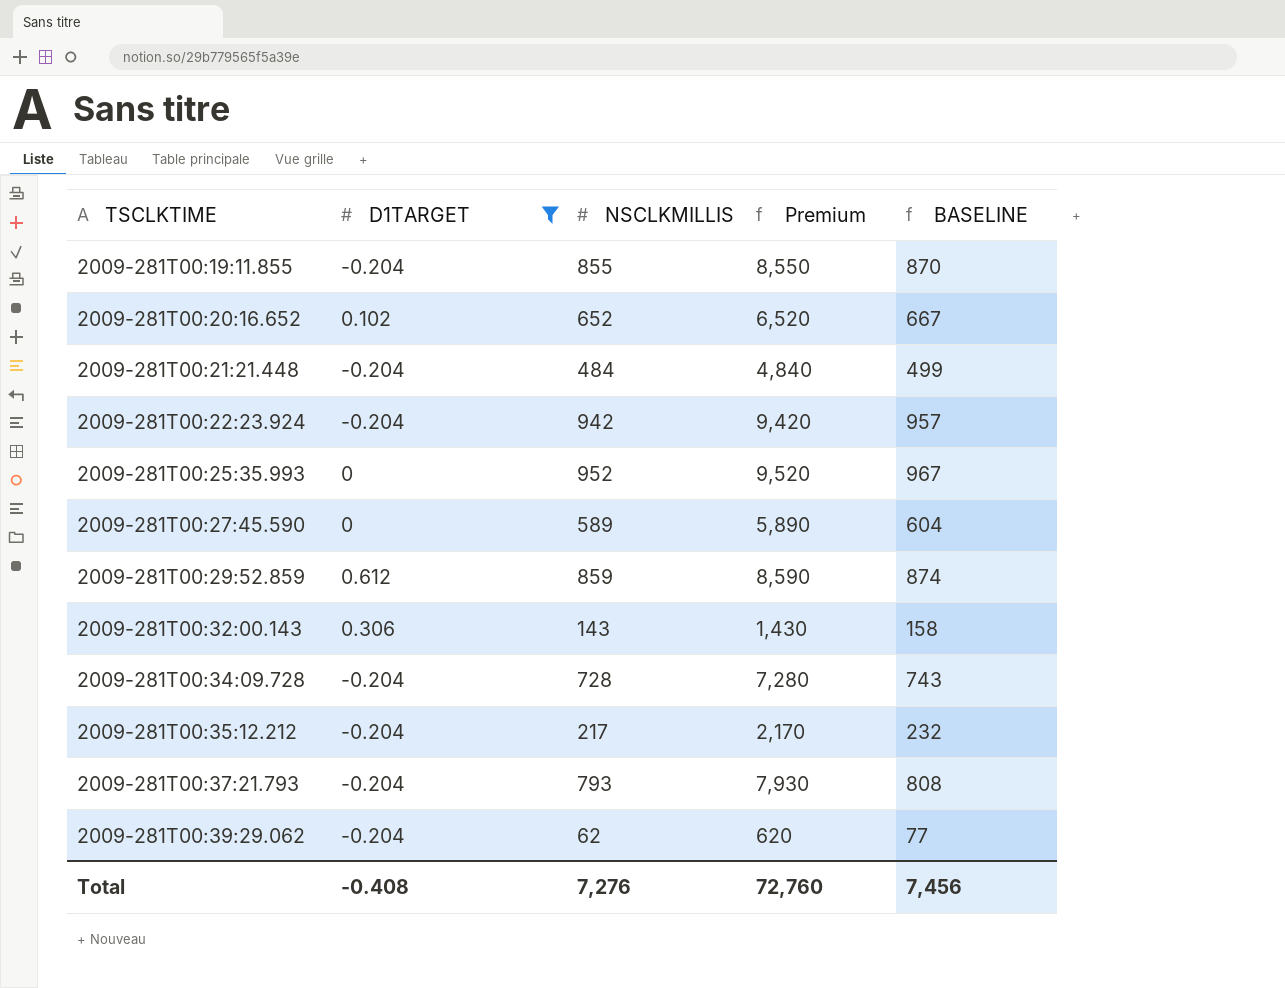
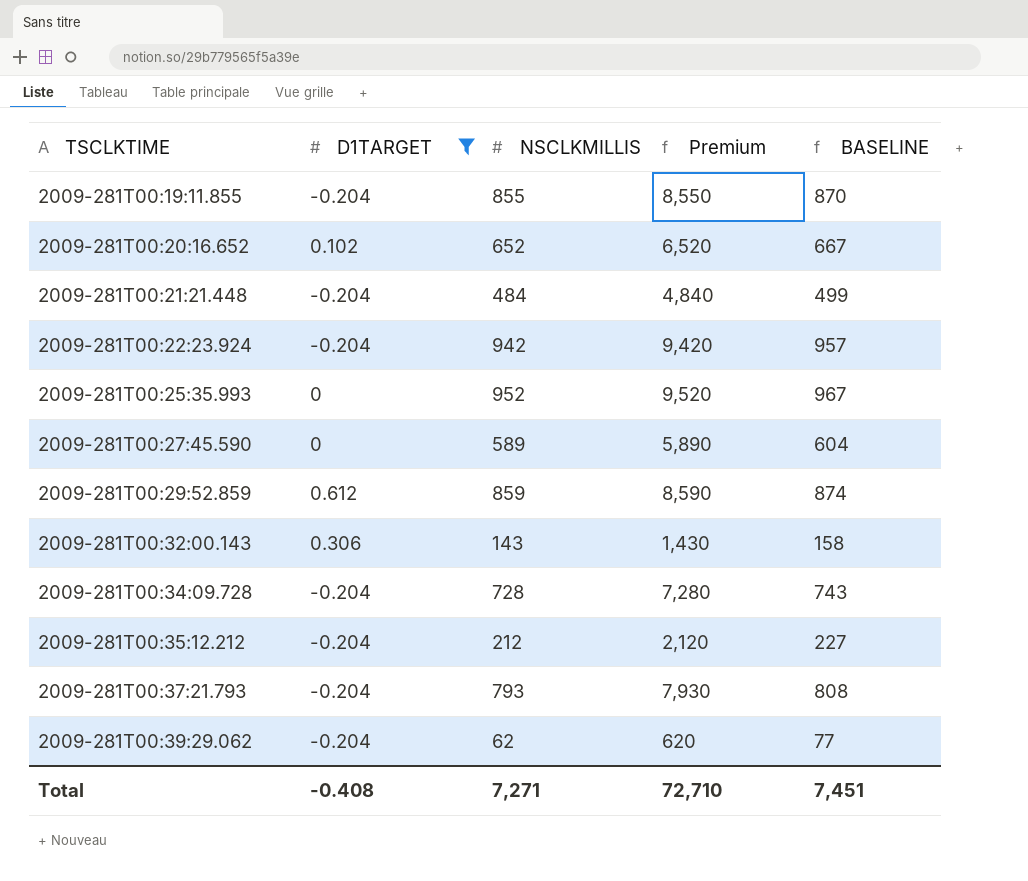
2009-281T00:35:12.212 | NSCLKMILLIS: 217 -> 212
2009-281T00:35:12.212 | Premium: 2,170 -> 2,120
2009-281T00:35:12.212 | BASELINE: 232 -> 227
Total | NSCLKMILLIS: 7,276 -> 7,271
Total | Premium: 72,760 -> 72,710
Total | BASELINE: 7,456 -> 7,451

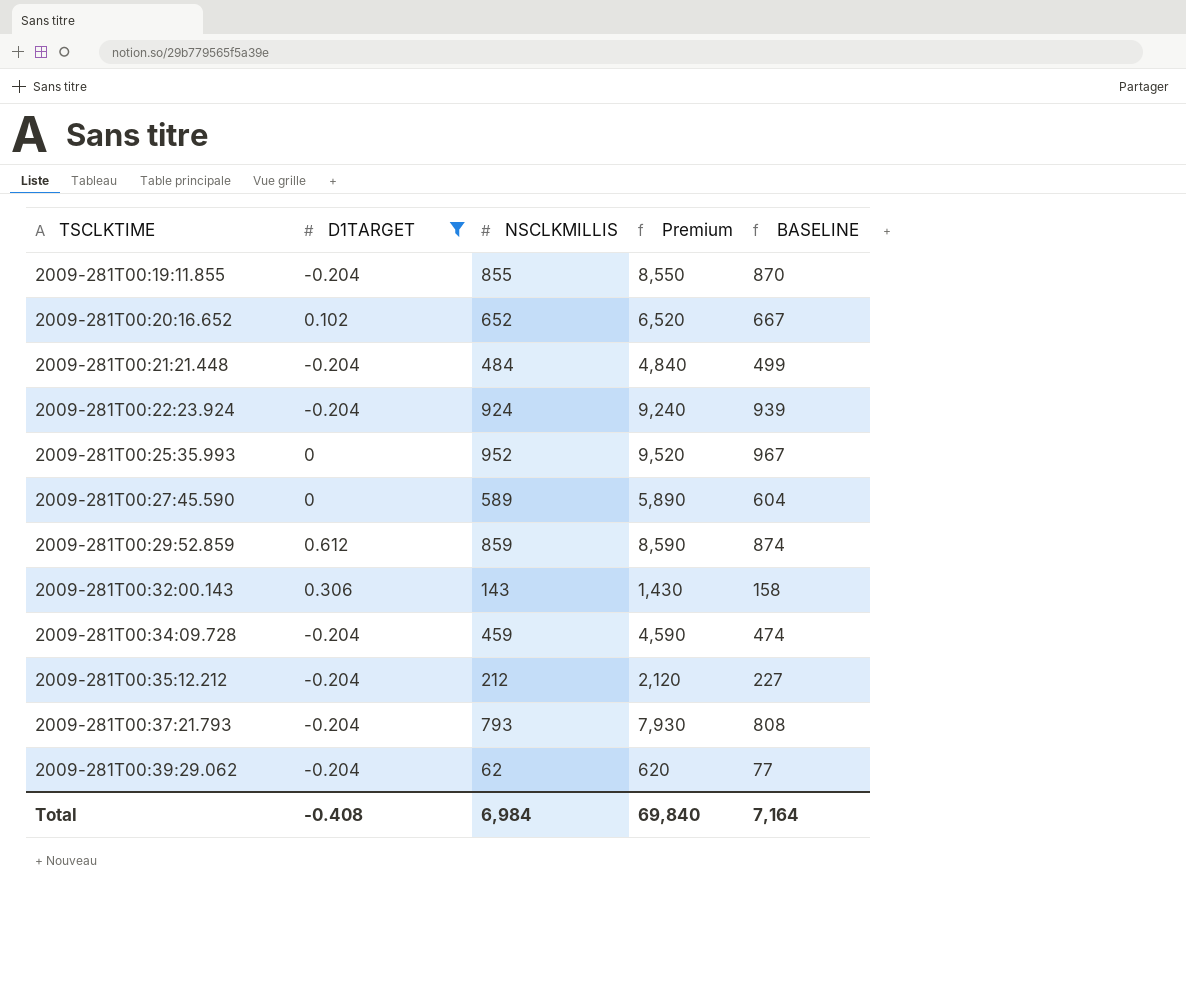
2009-281T00:22:23.924 | NSCLKMILLIS: 942 -> 924
2009-281T00:22:23.924 | Premium: 9,420 -> 9,240
2009-281T00:22:23.924 | BASELINE: 957 -> 939
2009-281T00:34:09.728 | NSCLKMILLIS: 728 -> 459
2009-281T00:34:09.728 | Premium: 7,280 -> 4,590
2009-281T00:34:09.728 | BASELINE: 743 -> 474
Total | NSCLKMILLIS: 7,271 -> 6,984
Total | Premium: 72,710 -> 69,840
Total | BASELINE: 7,451 -> 7,164

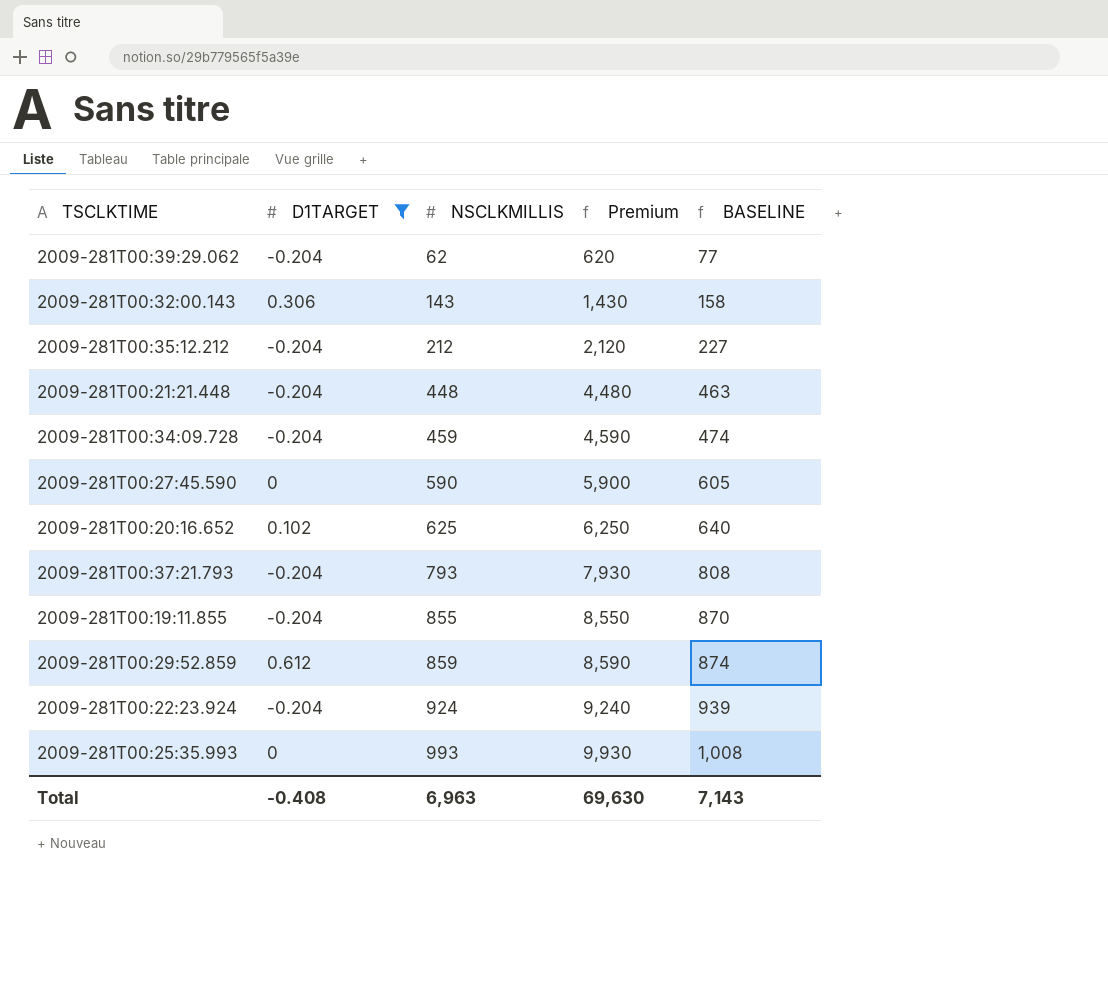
row order: TSCLKTIME ascending -> NSCLKMILLIS ascending
2009-281T00:21:21.448 | NSCLKMILLIS: 484 -> 448
2009-281T00:21:21.448 | Premium: 4,840 -> 4,480
2009-281T00:21:21.448 | BASELINE: 499 -> 463
2009-281T00:27:45.590 | NSCLKMILLIS: 589 -> 590
2009-281T00:27:45.590 | Premium: 5,890 -> 5,900
2009-281T00:27:45.590 | BASELINE: 604 -> 605
2009-281T00:20:16.652 | NSCLKMILLIS: 652 -> 625
2009-281T00:20:16.652 | Premium: 6,520 -> 6,250
2009-281T00:20:16.652 | BASELINE: 667 -> 640
2009-281T00:25:35.993 | NSCLKMILLIS: 952 -> 993
2009-281T00:25:35.993 | Premium: 9,520 -> 9,930
2009-281T00:25:35.993 | BASELINE: 967 -> 1,008
Total | NSCLKMILLIS: 6,984 -> 6,963
Total | Premium: 69,840 -> 69,630
Total | BASELINE: 7,164 -> 7,143

